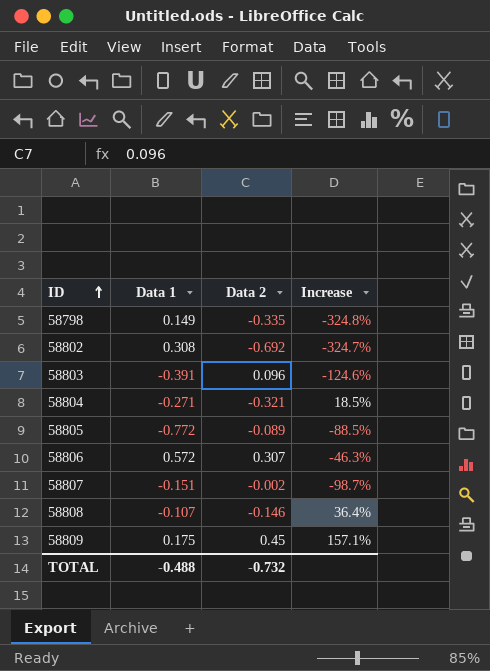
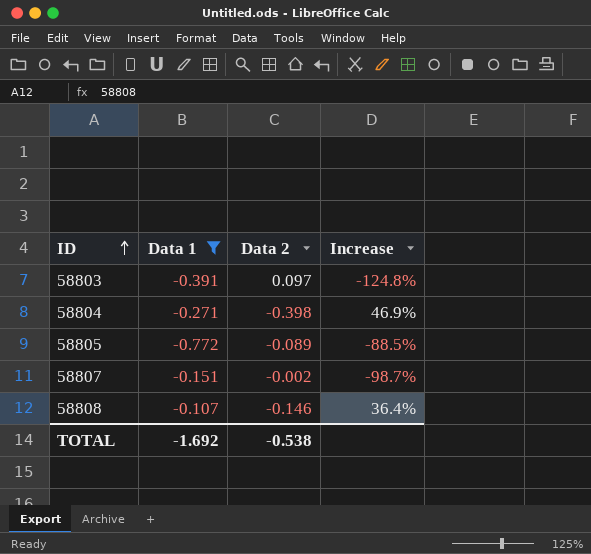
filter: none -> Data 1 <= -0.107
58803 | Data 2: 0.096 -> 0.097
58803 | Increase: -124.6% -> -124.8%
58804 | Data 2: -0.321 -> -0.398
58804 | Increase: 18.5% -> 46.9%
TOTAL | Data 1: -0.488 -> -1.692
TOTAL | Data 2: -0.732 -> -0.538

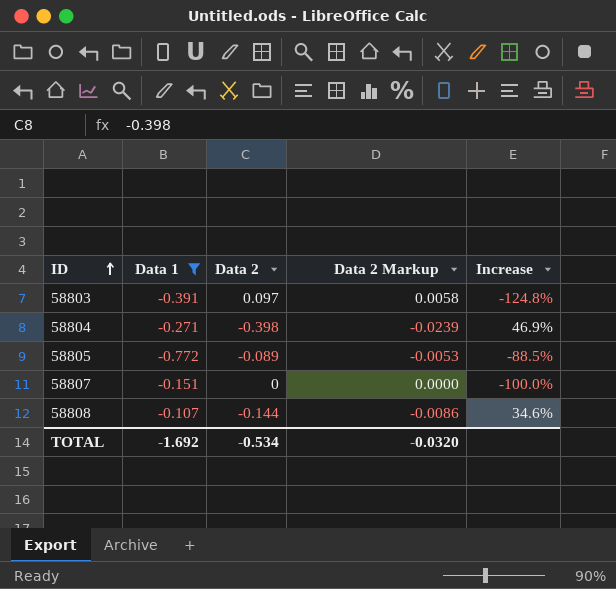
column Data 2 Markup | formula: none -> [Data 2] * 0.06
58807 | Data 2: -0.002 -> 0
58807 | Increase: -98.7% -> -100.0%
58808 | Data 2: -0.146 -> -0.144
58808 | Increase: 36.4% -> 34.6%
TOTAL | Data 2: -0.538 -> -0.534

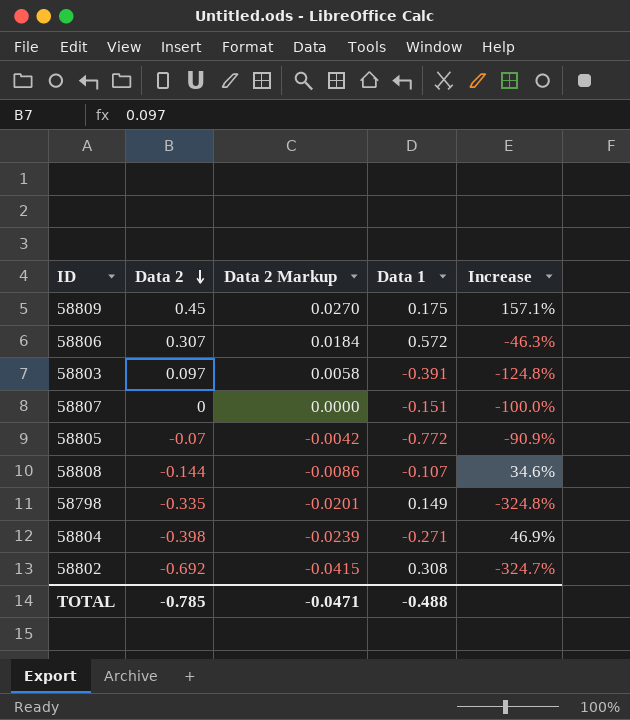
filter: Data 1 <= -0.107 -> none
row order: ID ascending -> Data 2 descending
column Data 1 | position: 2 -> 4
58805 | Data 2: -0.089 -> -0.07
58805 | Data 2 Markup: -0.0053 -> -0.0042
58805 | Increase: -88.5% -> -90.9%
TOTAL | Data 2: -0.534 -> -0.785
TOTAL | Data 2 Markup: -0.0320 -> -0.0471
TOTAL | Data 1: -1.692 -> -0.488

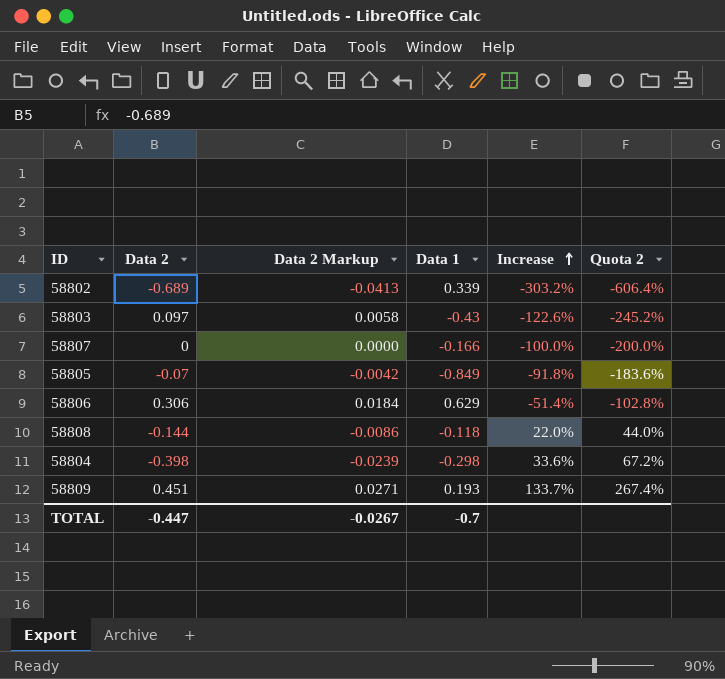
row order: Data 2 descending -> Increase ascending
column Quota 2 | formula: none -> [Increase] * 2
row 58798: -0.335 | -0.0201 | 0.149 | -324.8% -> none
58802 | Data 2: -0.692 -> -0.689
58802 | Data 2 Markup: -0.0415 -> -0.0413
58802 | Data 1: 0.308 -> 0.339
58802 | Increase: -324.7% -> -303.2%
58803 | Data 1: -0.391 -> -0.43
58803 | Increase: -124.8% -> -122.6%
58807 | Data 1: -0.151 -> -0.166
58805 | Data 1: -0.772 -> -0.849
58805 | Increase: -90.9% -> -91.8%
58806 | Data 2: 0.307 -> 0.306
58806 | Data 1: 0.572 -> 0.629
58806 | Increase: -46.3% -> -51.4%
58808 | Data 1: -0.107 -> -0.118
58808 | Increase: 34.6% -> 22.0%
58804 | Data 1: -0.271 -> -0.298
58804 | Increase: 46.9% -> 33.6%
58809 | Data 2: 0.45 -> 0.451
58809 | Data 2 Markup: 0.0270 -> 0.0271
58809 | Data 1: 0.175 -> 0.193
58809 | Increase: 157.1% -> 133.7%
TOTAL | Data 2: -0.785 -> -0.447
TOTAL | Data 2 Markup: -0.0471 -> -0.0267
TOTAL | Data 1: -0.488 -> -0.7

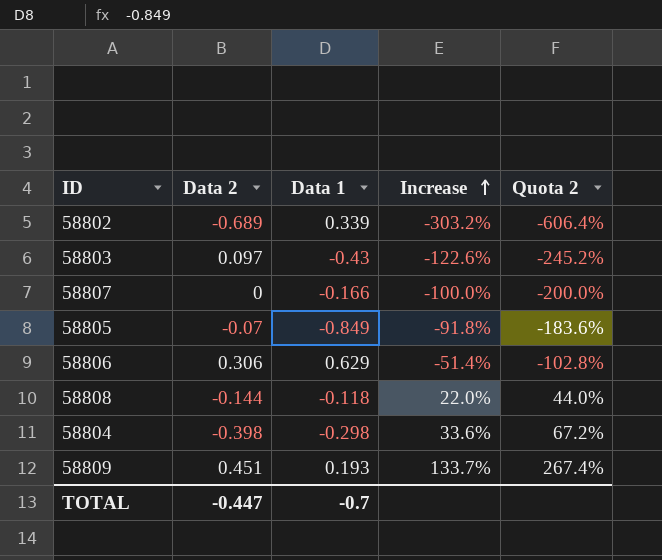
column Data 2 Markup | formula: [Data 2] * 0.06 -> none

